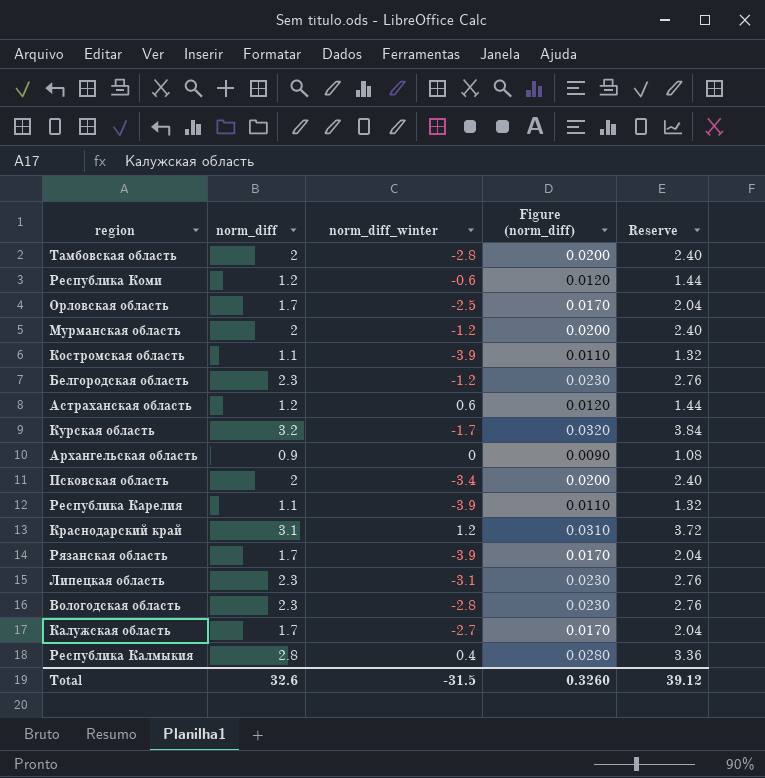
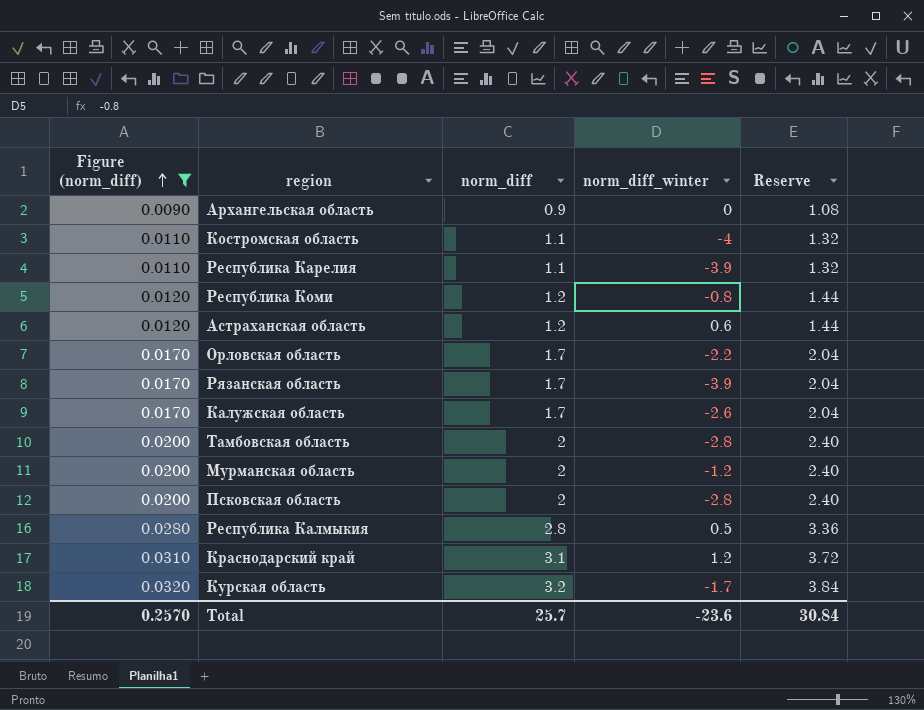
filter: none -> Figure (norm_diff) != 0.0230
row order: none -> Figure (norm_diff) ascending
column Figure (norm_diff) | position: 4 -> 1
Костромская область | norm_diff_winter: -3.9 -> -4
Республика Коми | norm_diff_winter: -0.6 -> -0.8
Орловская область | norm_diff_winter: -2.5 -> -2.2
Калужская область | norm_diff_winter: -2.7 -> -2.6
Псковская область | norm_diff_winter: -3.4 -> -2.8
Республика Калмыкия | norm_diff_winter: 0.4 -> 0.5
Total | Figure (norm_diff): 0.3260 -> 0.2570
Total | norm_diff: 32.6 -> 25.7
Total | norm_diff_winter: -31.5 -> -23.6
Total | Reserve: 39.12 -> 30.84

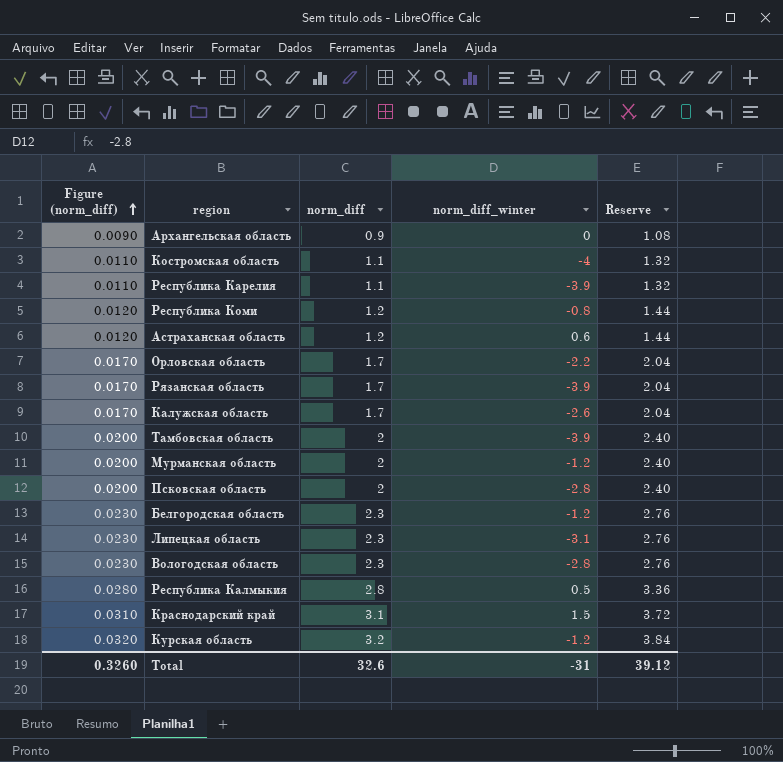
filter: Figure (norm_diff) != 0.0230 -> none
Тамбовская область | norm_diff_winter: -2.8 -> -3.9
Краснодарский край | norm_diff_winter: 1.2 -> 1.5
Курская область | norm_diff_winter: -1.7 -> -1.2
Total | Figure (norm_diff): 0.2570 -> 0.3260
Total | norm_diff: 25.7 -> 32.6
Total | norm_diff_winter: -23.6 -> -31
Total | Reserve: 30.84 -> 39.12

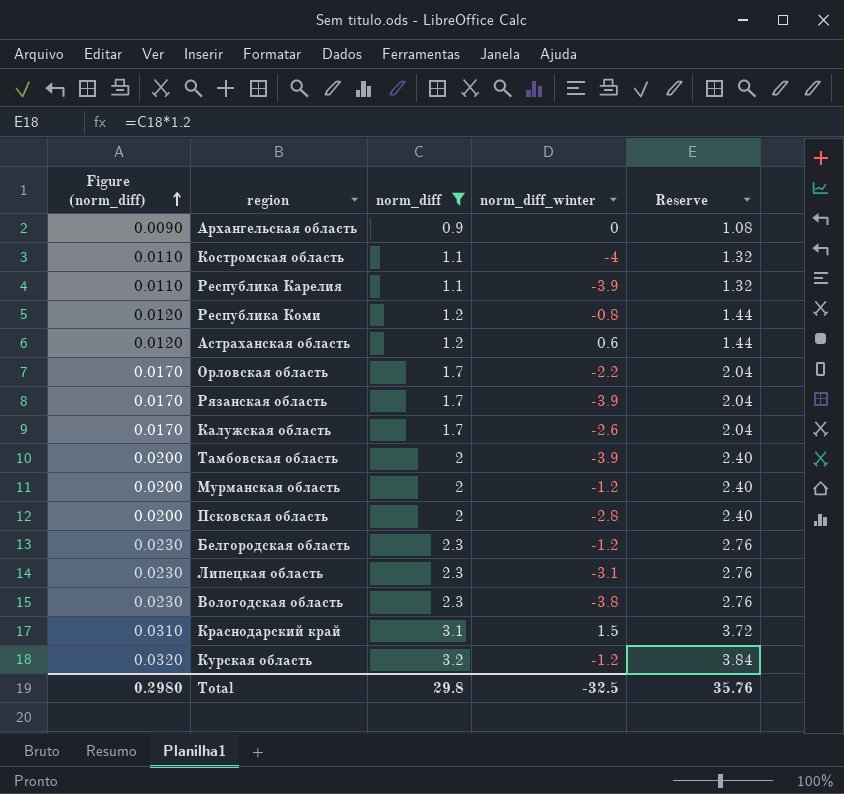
filter: none -> norm_diff != 2.8
Вологодская область | norm_diff_winter: -2.8 -> -3.8
Total | Figure (norm_diff): 0.3260 -> 0.2980
Total | norm_diff: 32.6 -> 29.8
Total | norm_diff_winter: -31 -> -32.5
Total | Reserve: 39.12 -> 35.76

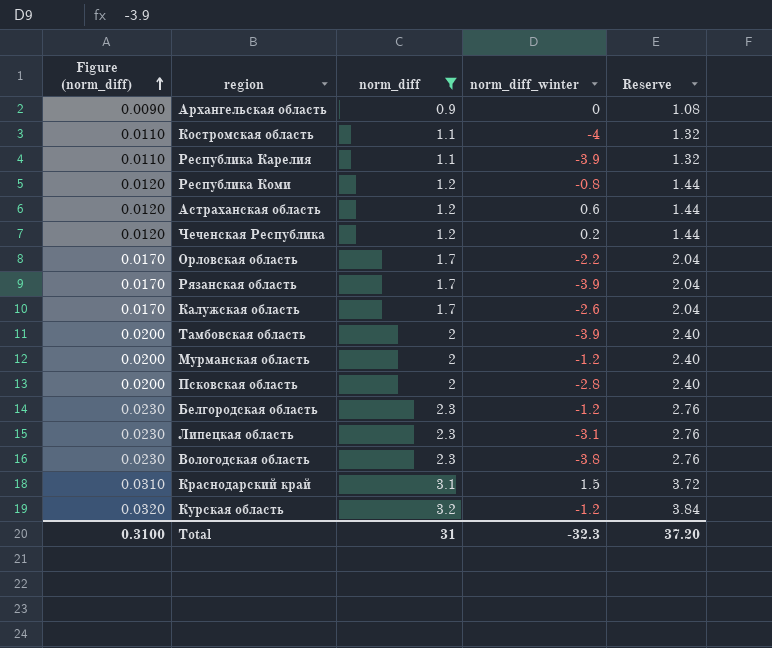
row Чеченская Республика: none -> 0.0120 | 1.2 | 0.2 | 1.44
Total | Figure (norm_diff): 0.2980 -> 0.3100
Total | norm_diff: 29.8 -> 31
Total | norm_diff_winter: -32.5 -> -32.3
Total | Reserve: 35.76 -> 37.20

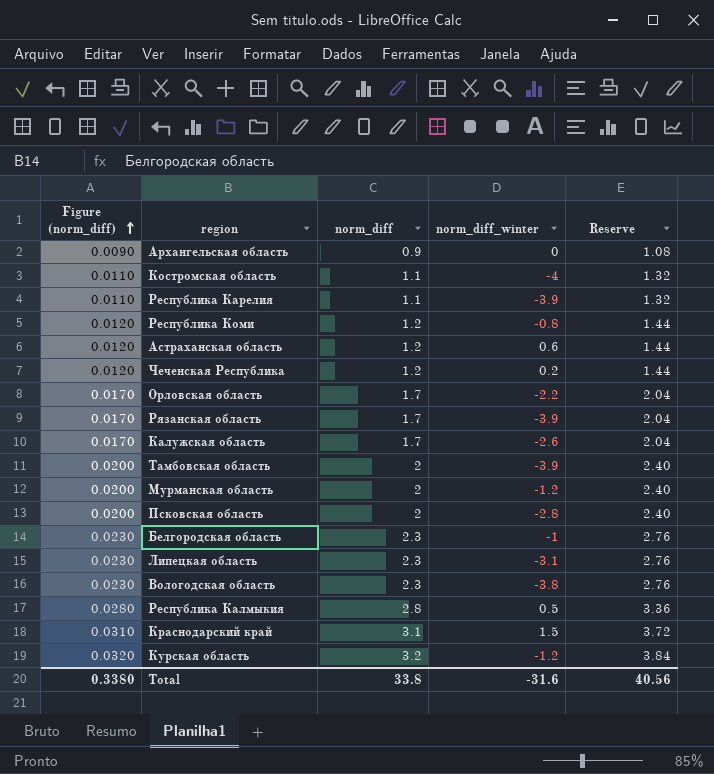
filter: norm_diff != 2.8 -> none
Белгородская область | norm_diff_winter: -1.2 -> -1
Total | Figure (norm_diff): 0.3100 -> 0.3380
Total | norm_diff: 31 -> 33.8
Total | norm_diff_winter: -32.3 -> -31.6
Total | Reserve: 37.20 -> 40.56

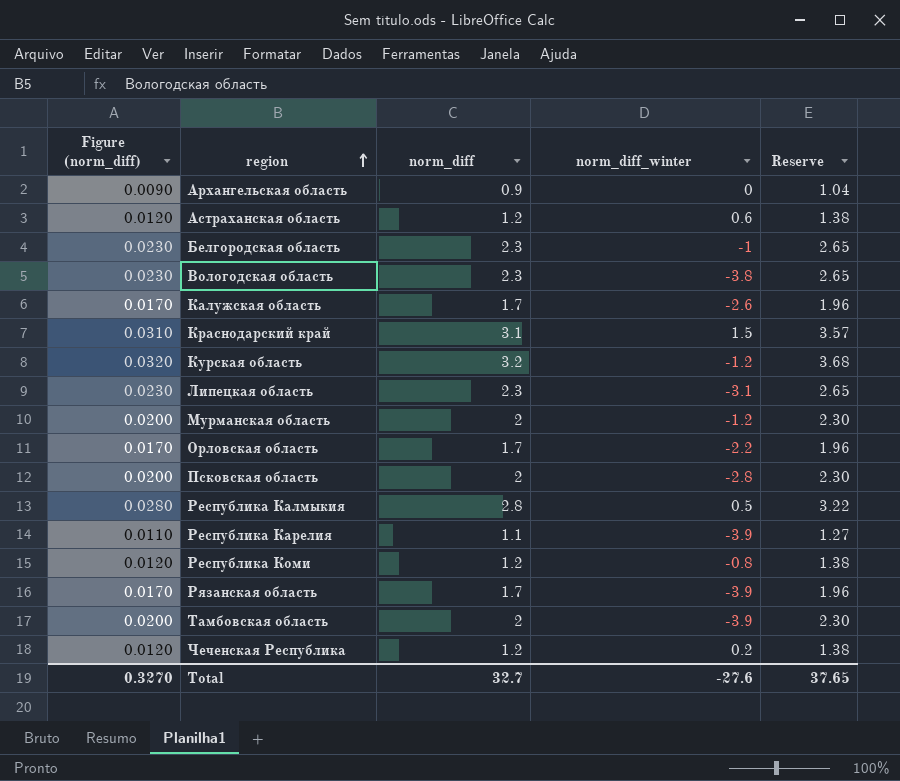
row order: Figure (norm_diff) ascending -> region ascending
column Reserve | formula: [norm_diff] * 1.2 -> [norm_diff] * 1.15
row Костромская область: 0.0110 | 1.1 | -4 | 1.32 -> none
Total | Figure (norm_diff): 0.3380 -> 0.3270
Total | norm_diff: 33.8 -> 32.7
Total | norm_diff_winter: -31.6 -> -27.6
Total | Reserve: 40.56 -> 37.65

